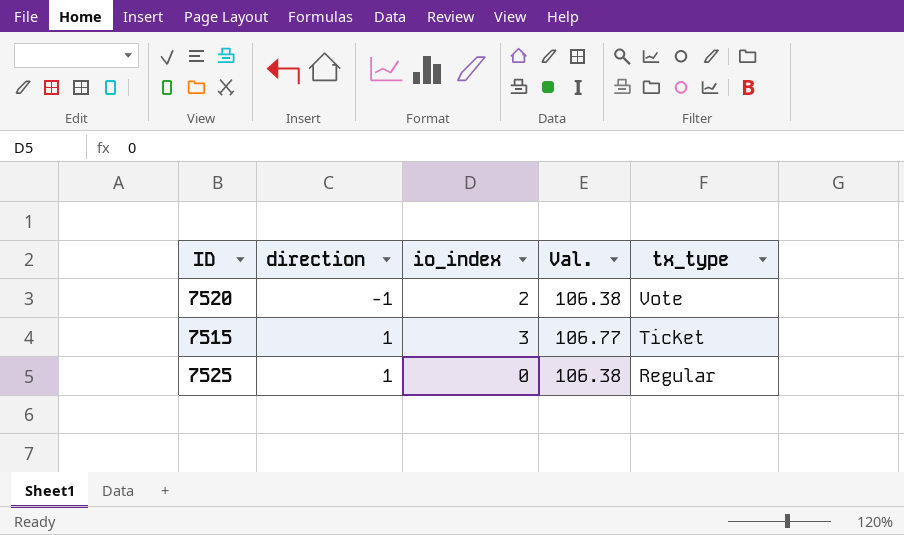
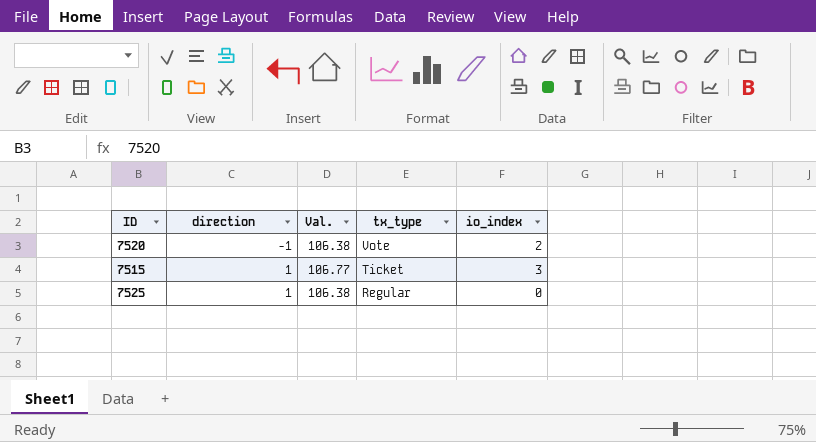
column io_index | position: 3 -> 5

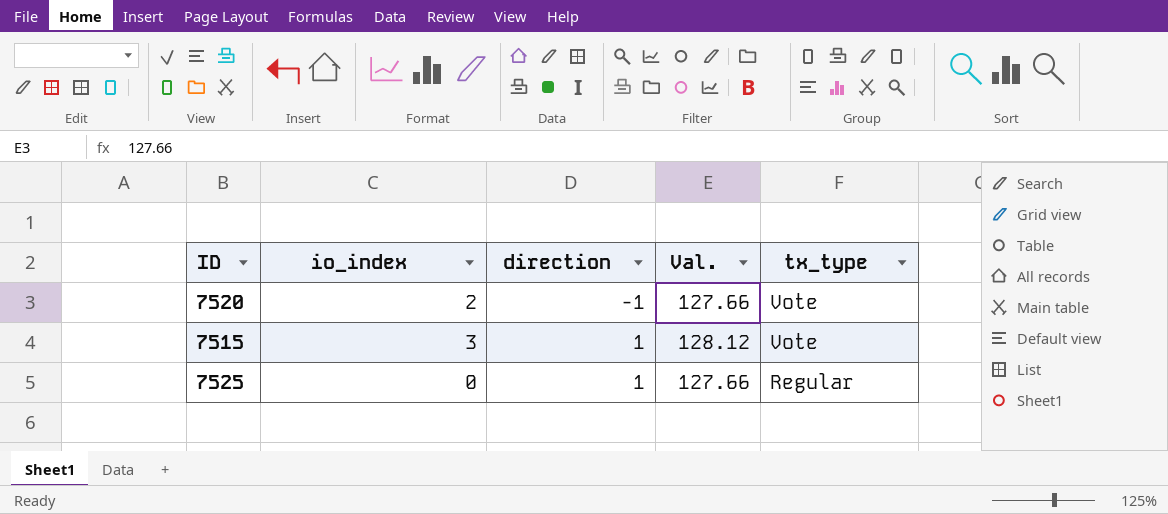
column io_index | position: 5 -> 2
7520 | Val.: 106.38 -> 127.66
7515 | Val.: 106.77 -> 128.12
7515 | tx_type: Ticket -> Vote
7525 | Val.: 106.38 -> 127.66

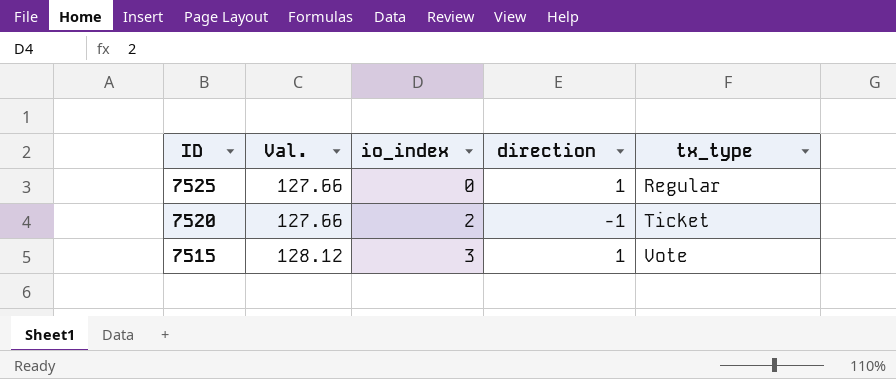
row order: direction ascending -> ID descending
column Val. | position: 4 -> 2
7520 | tx_type: Vote -> Ticket

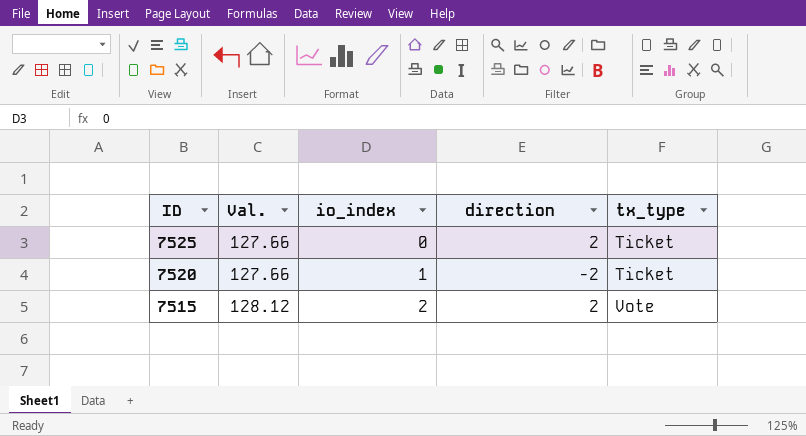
7525 | direction: 1 -> 2
7525 | tx_type: Regular -> Ticket
7520 | io_index: 2 -> 1
7520 | direction: -1 -> -2
7515 | io_index: 3 -> 2
7515 | direction: 1 -> 2

